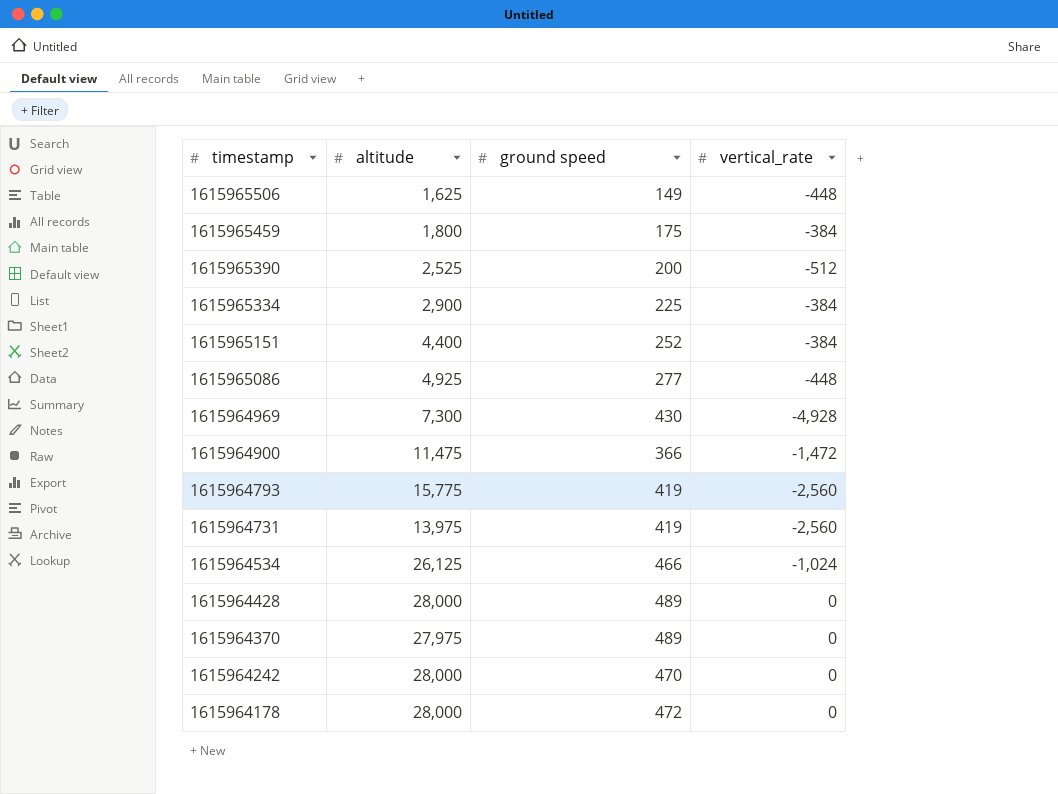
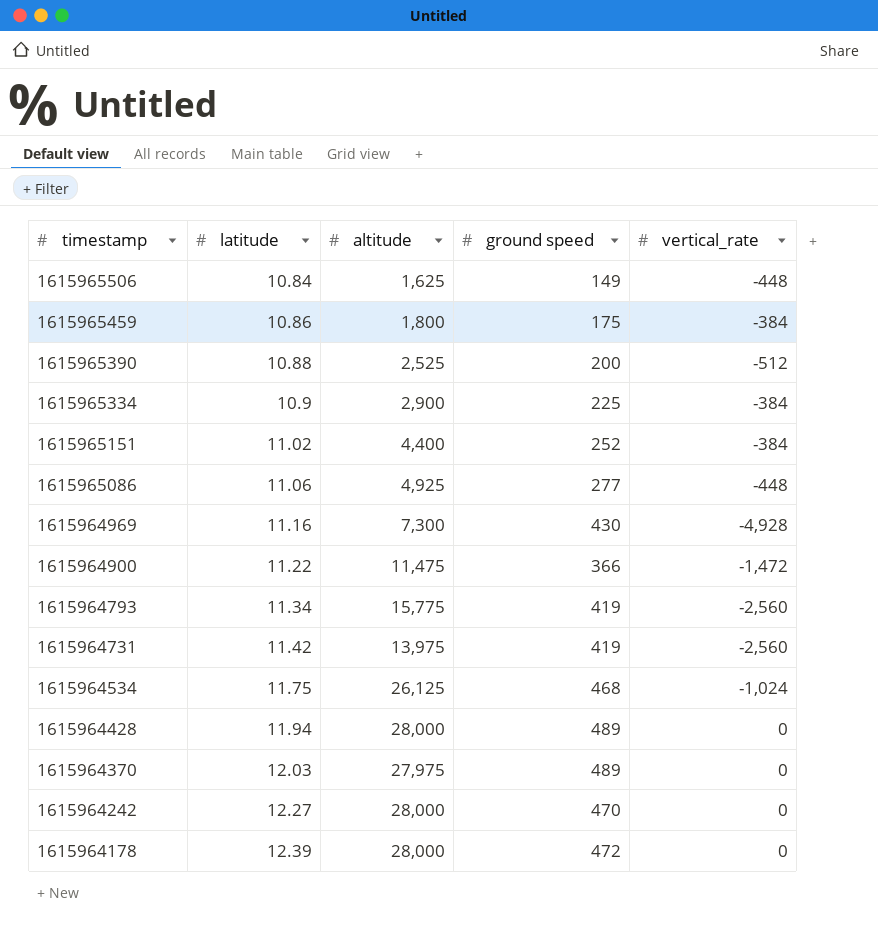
column latitude | position: none -> 2
1615964534 | ground speed: 466 -> 468

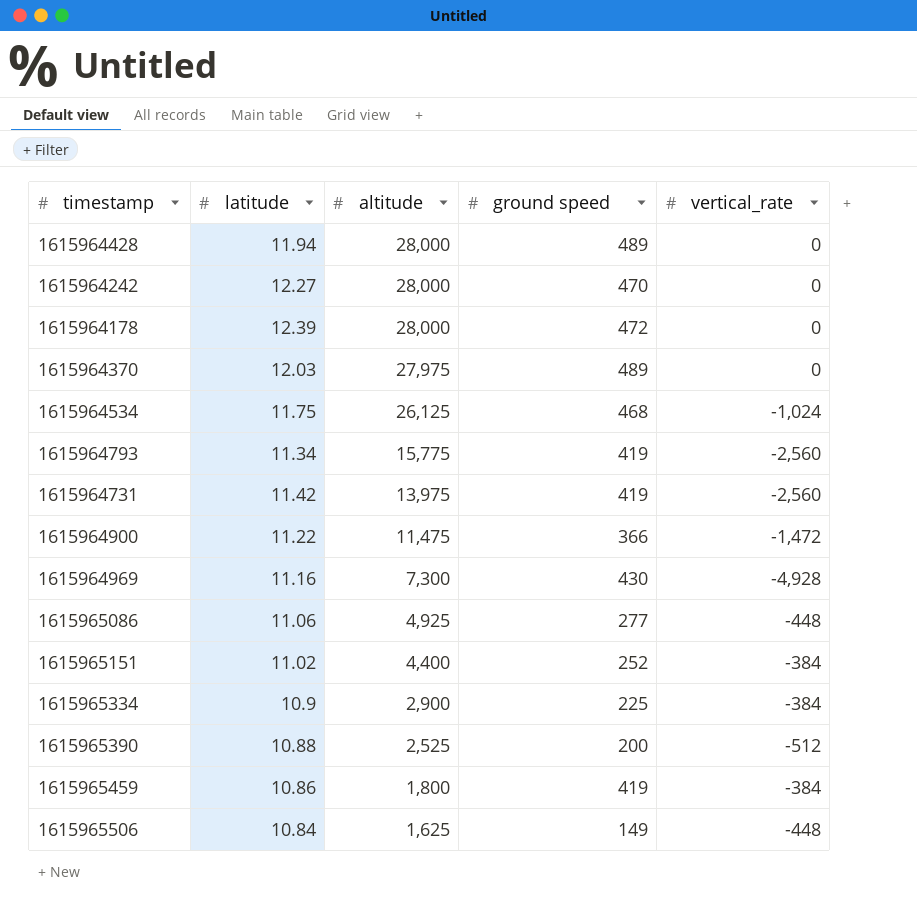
row order: timestamp descending -> altitude descending
1615965459 | ground speed: 175 -> 419

